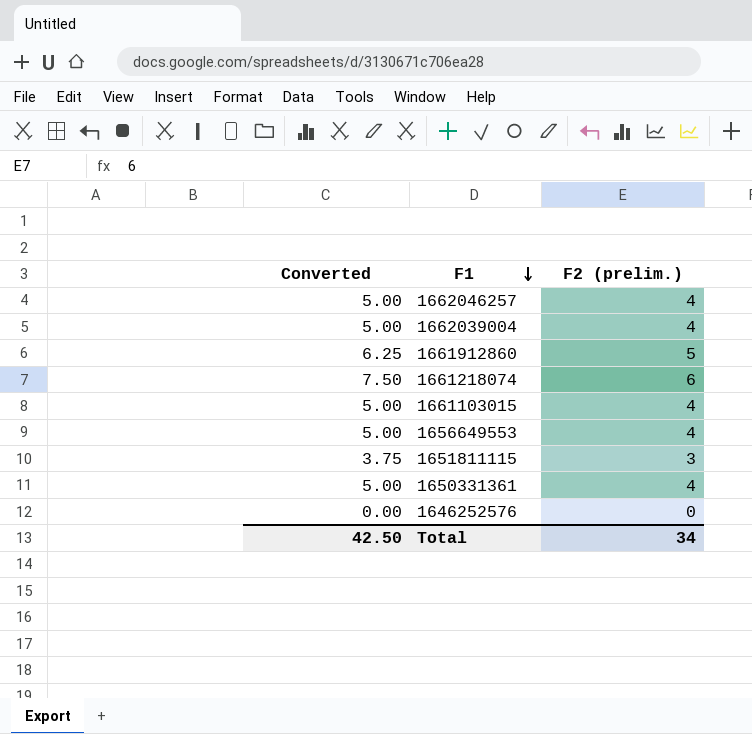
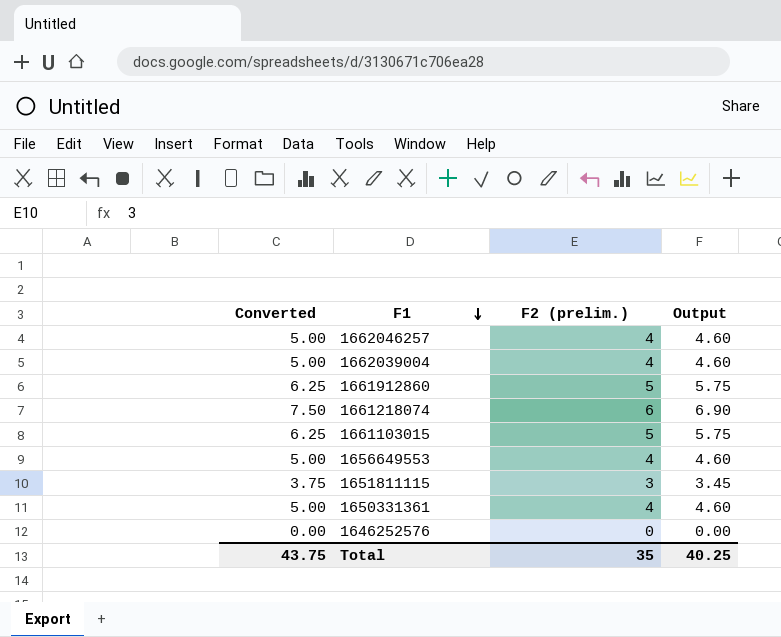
column Output | formula: none -> [F2 (prelim.)] * 1.15
1661103015 | Converted: 5.00 -> 6.25
1661103015 | F2 (prelim.): 4 -> 5
Total | Converted: 42.50 -> 43.75
Total | F2 (prelim.): 34 -> 35

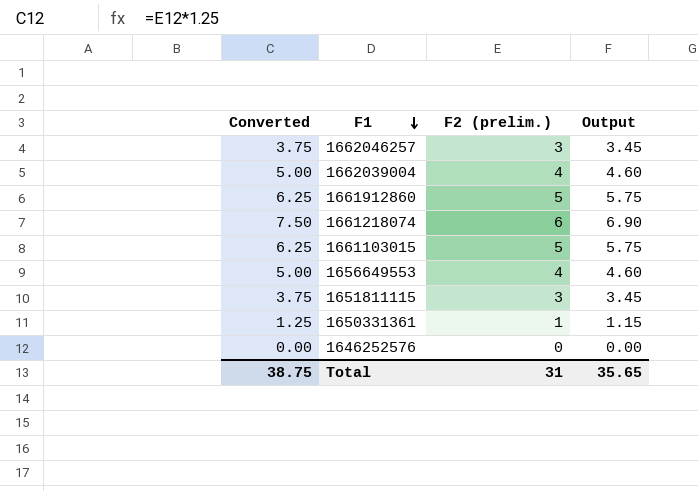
1662046257 | Converted: 5.00 -> 3.75
1662046257 | F2 (prelim.): 4 -> 3
1662046257 | Output: 4.60 -> 3.45
1650331361 | Converted: 5.00 -> 1.25
1650331361 | F2 (prelim.): 4 -> 1
1650331361 | Output: 4.60 -> 1.15
Total | Converted: 43.75 -> 38.75
Total | F2 (prelim.): 35 -> 31
Total | Output: 40.25 -> 35.65

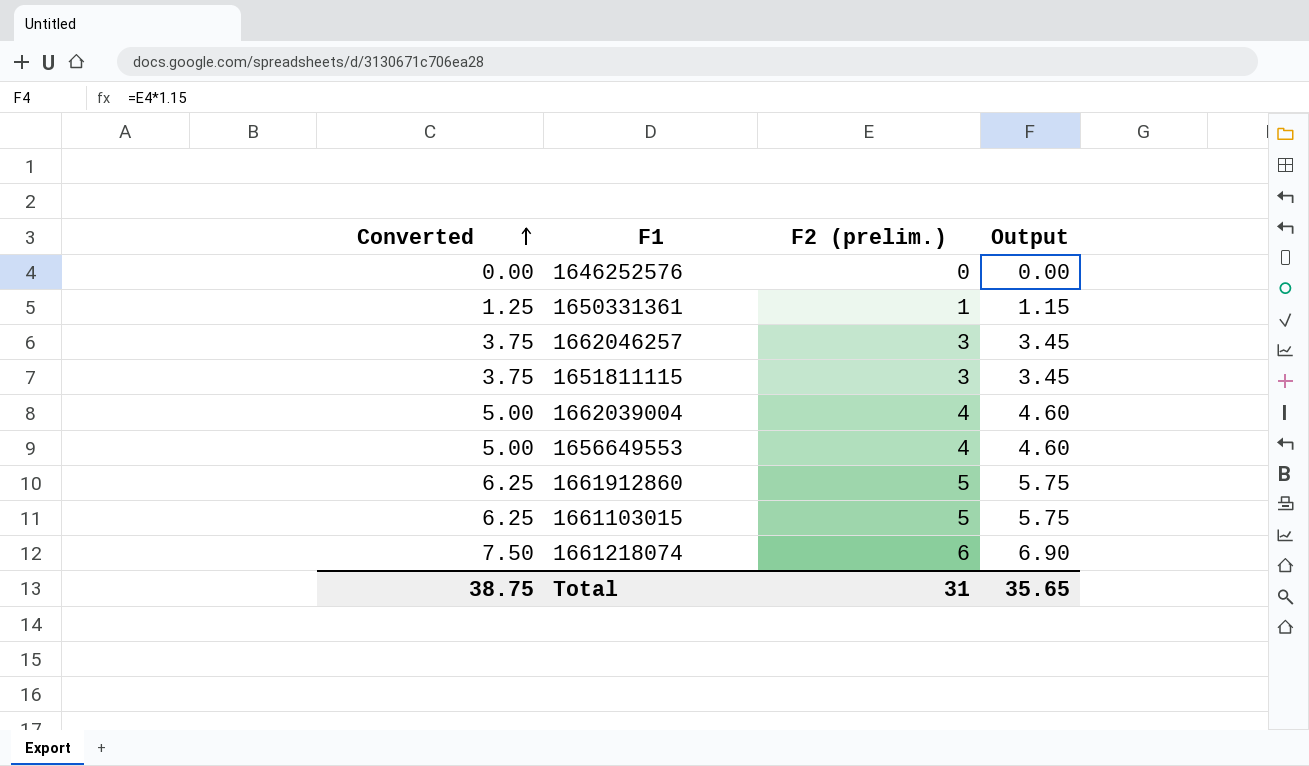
row order: F1 descending -> Converted ascending

